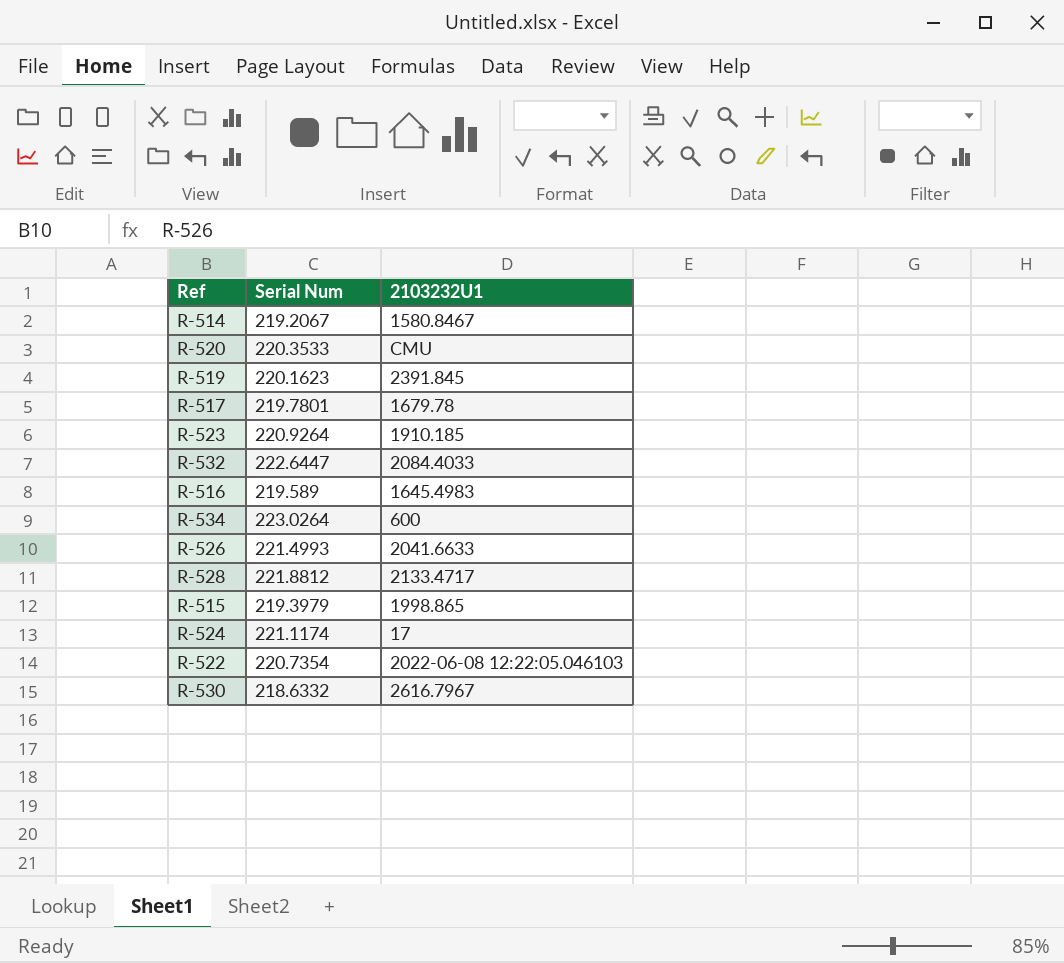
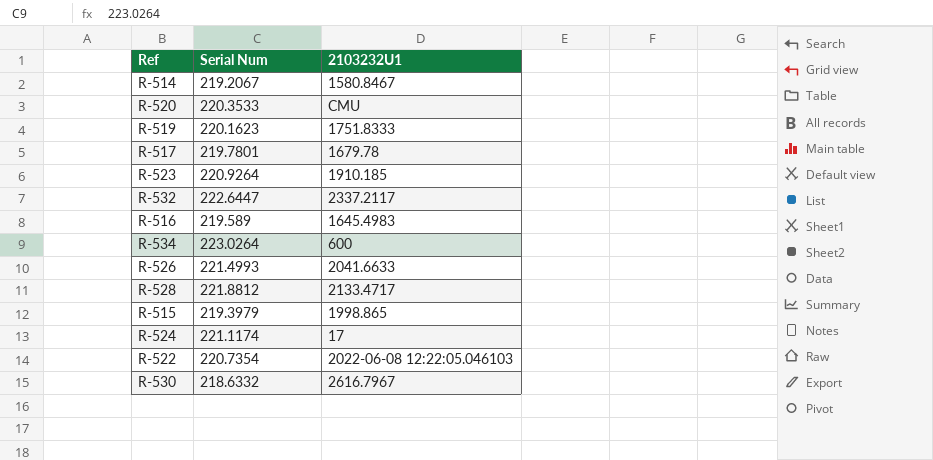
R-519 | 2103232U1: 2391.845 -> 1751.8333
R-532 | 2103232U1: 2084.4033 -> 2337.2117

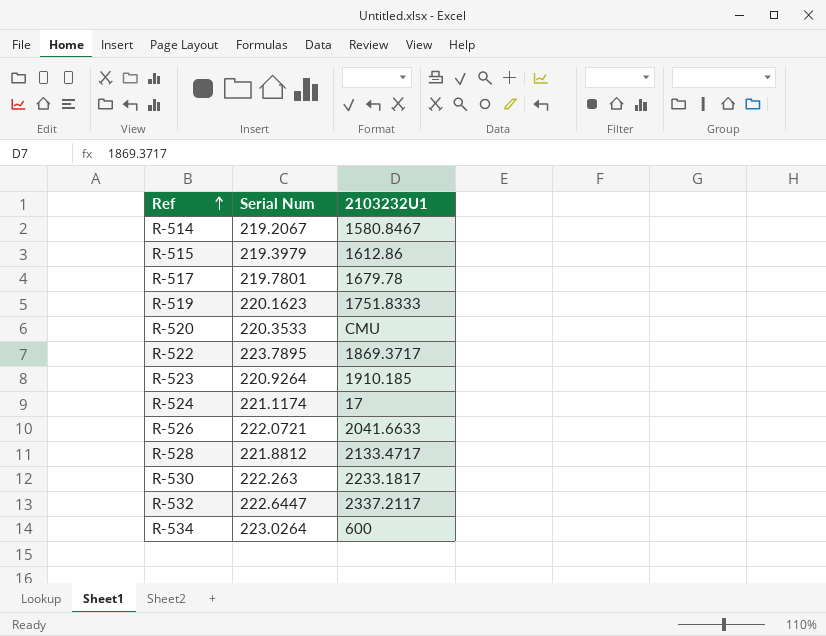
row order: none -> Ref ascending
row R-516: 219.589 | 1645.4983 -> none
R-515 | 2103232U1: 1998.865 -> 1612.86
R-522 | Serial Num: 220.7354 -> 223.7895
R-522 | 2103232U1: 2022-06-08 12:22:05.046103 -> 1869.3717
R-526 | Serial Num: 221.4993 -> 222.0721
R-530 | Serial Num: 218.6332 -> 222.263
R-530 | 2103232U1: 2616.7967 -> 2233.1817

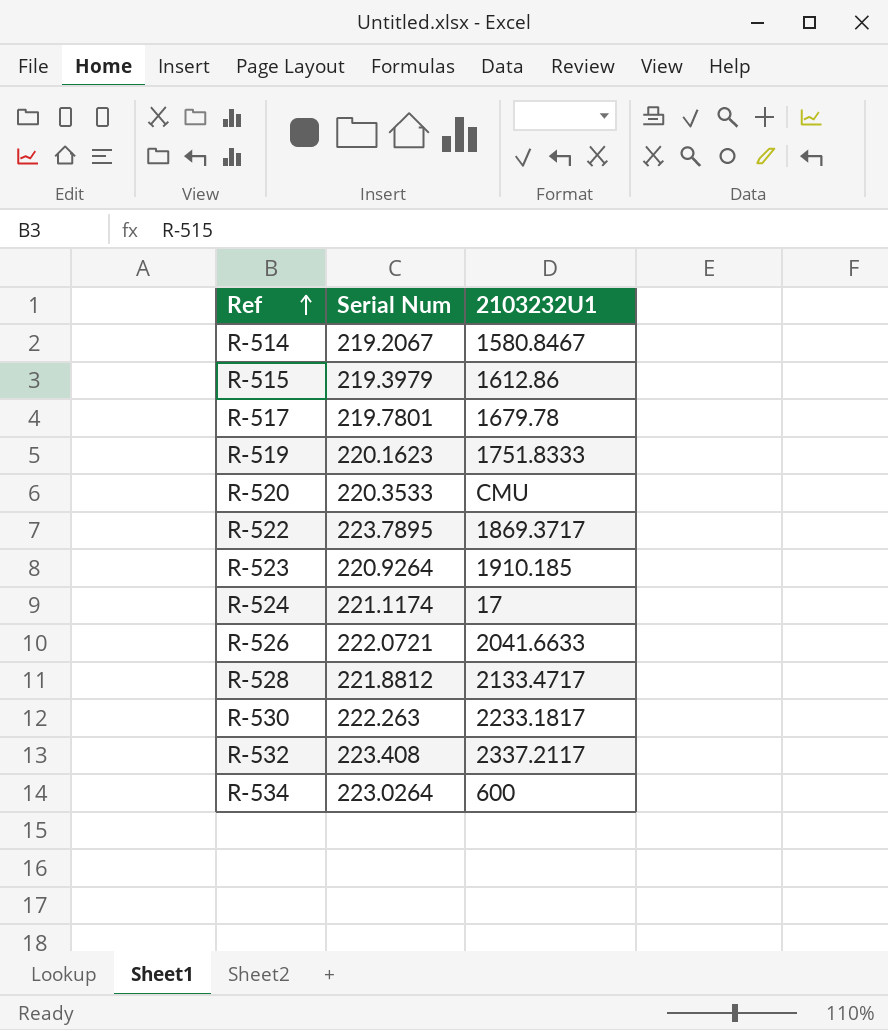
R-532 | Serial Num: 222.6447 -> 223.408

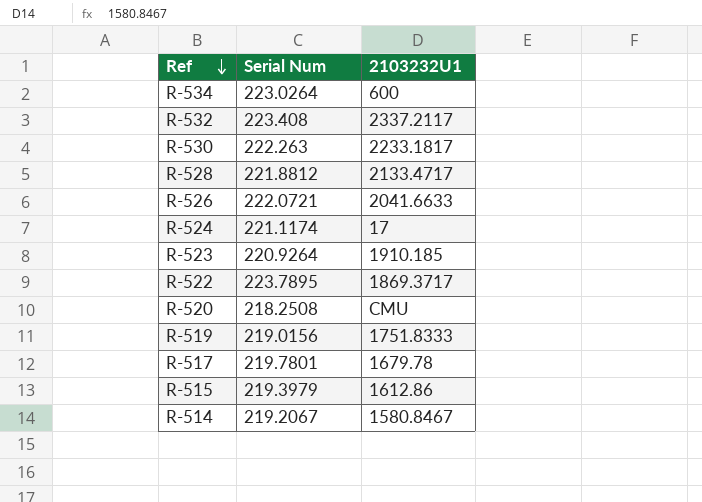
row order: Ref ascending -> Ref descending
R-520 | Serial Num: 220.3533 -> 218.2508
R-519 | Serial Num: 220.1623 -> 219.0156

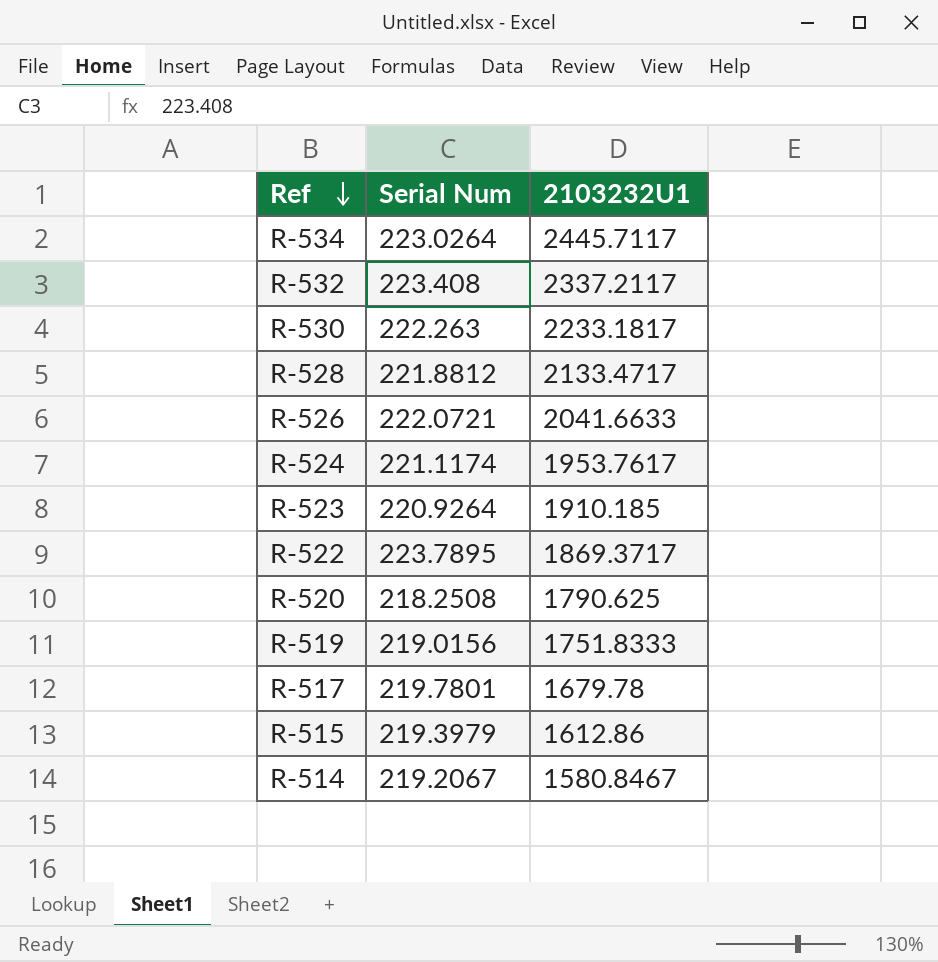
R-534 | 2103232U1: 600 -> 2445.7117
R-524 | 2103232U1: 17 -> 1953.7617
R-520 | 2103232U1: CMU -> 1790.625

